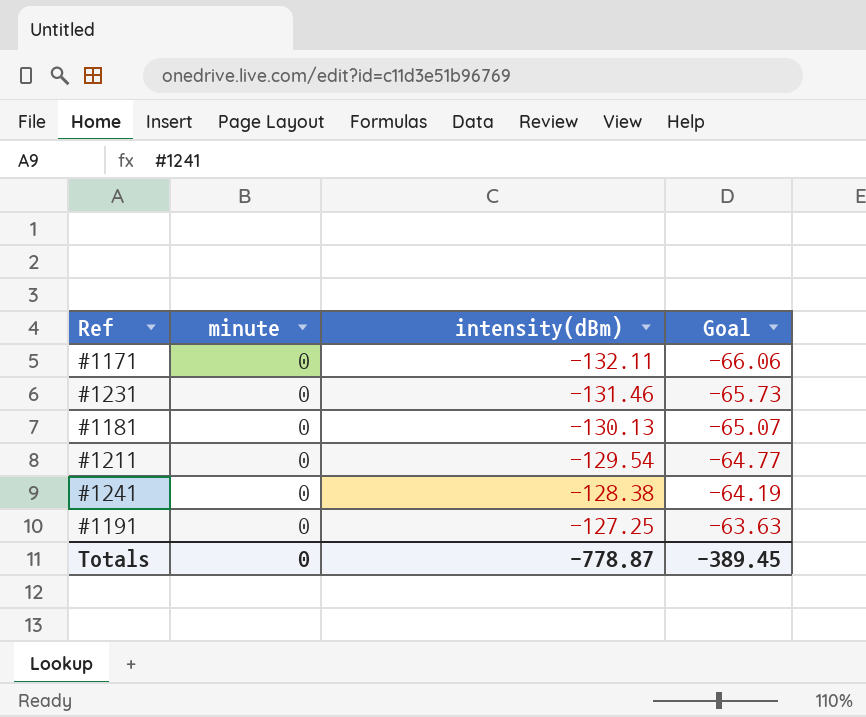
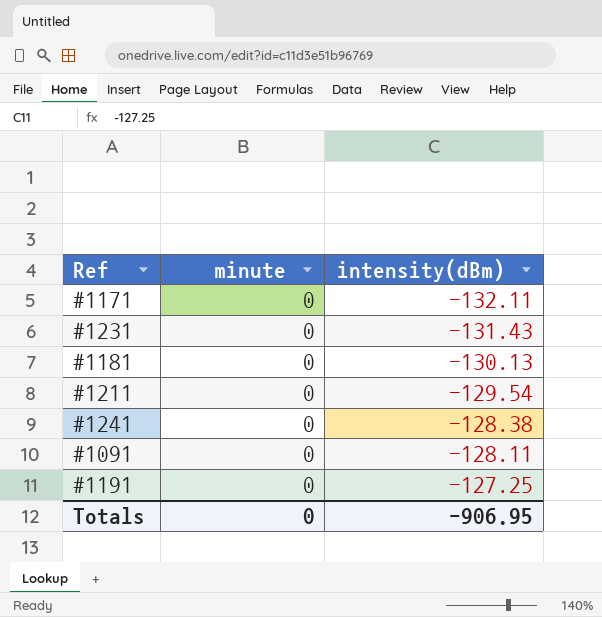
column Goal | formula: [intensity(dBm)] * 0.5 -> none
#1231 | intensity(dBm): -131.46 -> -131.43
row #1091: none -> 0 | -128.11
Totals | intensity(dBm): -778.87 -> -906.95

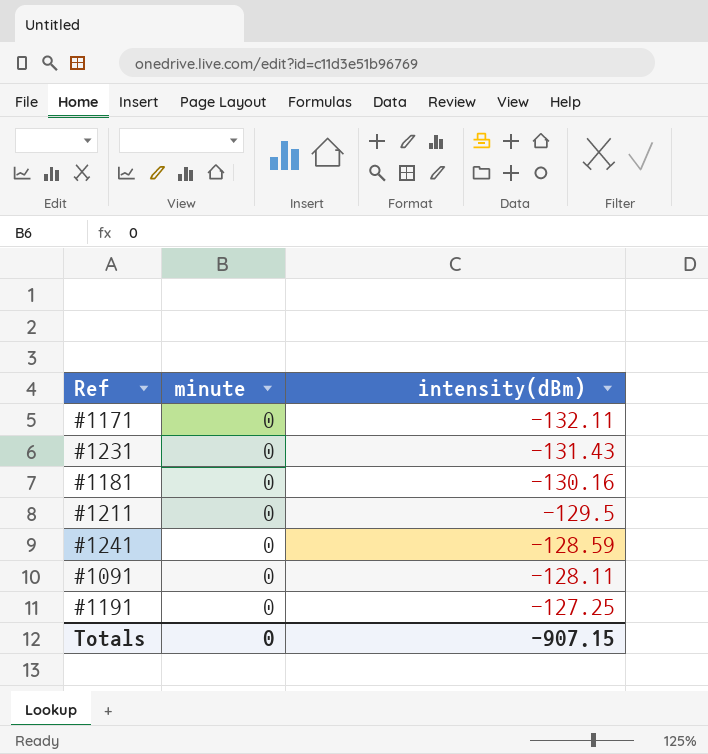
#1181 | intensity(dBm): -130.13 -> -130.16
#1211 | intensity(dBm): -129.54 -> -129.5
#1241 | intensity(dBm): -128.38 -> -128.59
Totals | intensity(dBm): -906.95 -> -907.15

